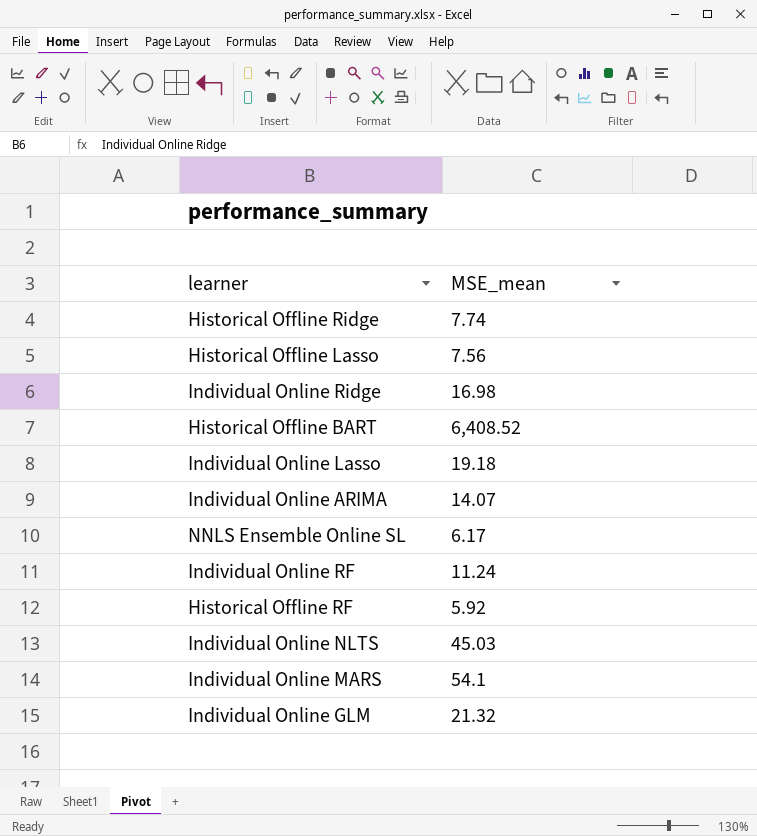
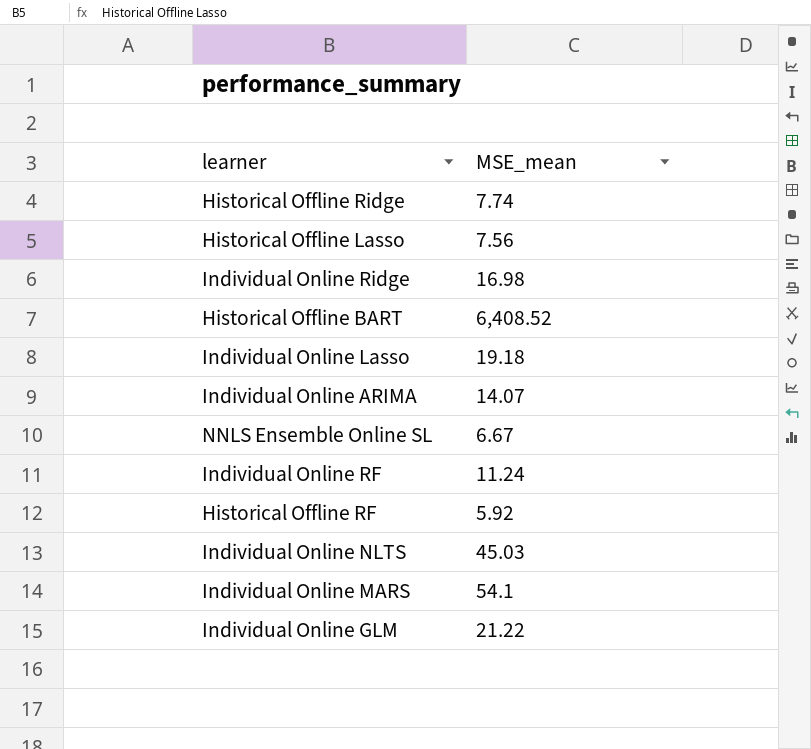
NNLS Ensemble Online SL | MSE_mean: 6.17 -> 6.67
Individual Online GLM | MSE_mean: 21.32 -> 21.22

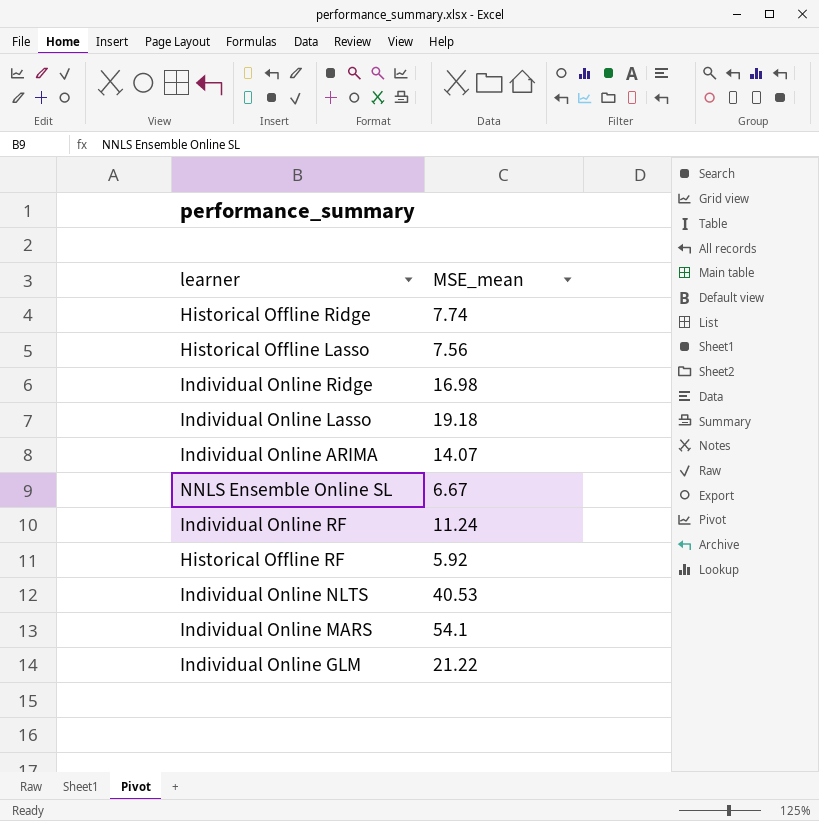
row Historical Offline BART: 6,408.52 -> none
Individual Online NLTS | MSE_mean: 45.03 -> 40.53

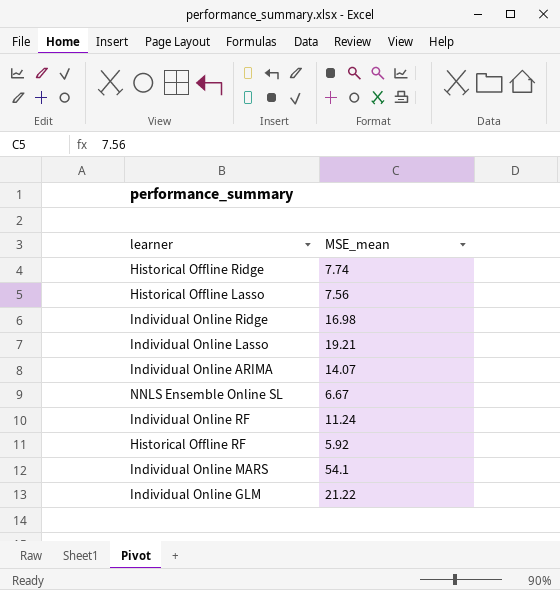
row Individual Online NLTS: 40.53 -> none
Individual Online Lasso | MSE_mean: 19.18 -> 19.21

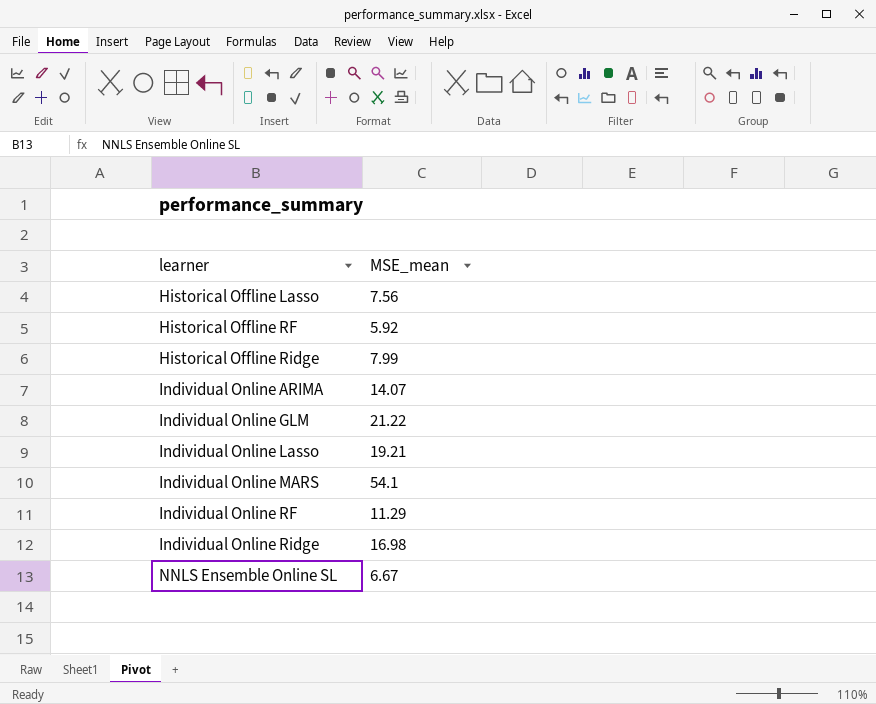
row order: none -> learner ascending
Historical Offline Ridge | MSE_mean: 7.74 -> 7.99
Individual Online RF | MSE_mean: 11.24 -> 11.29

